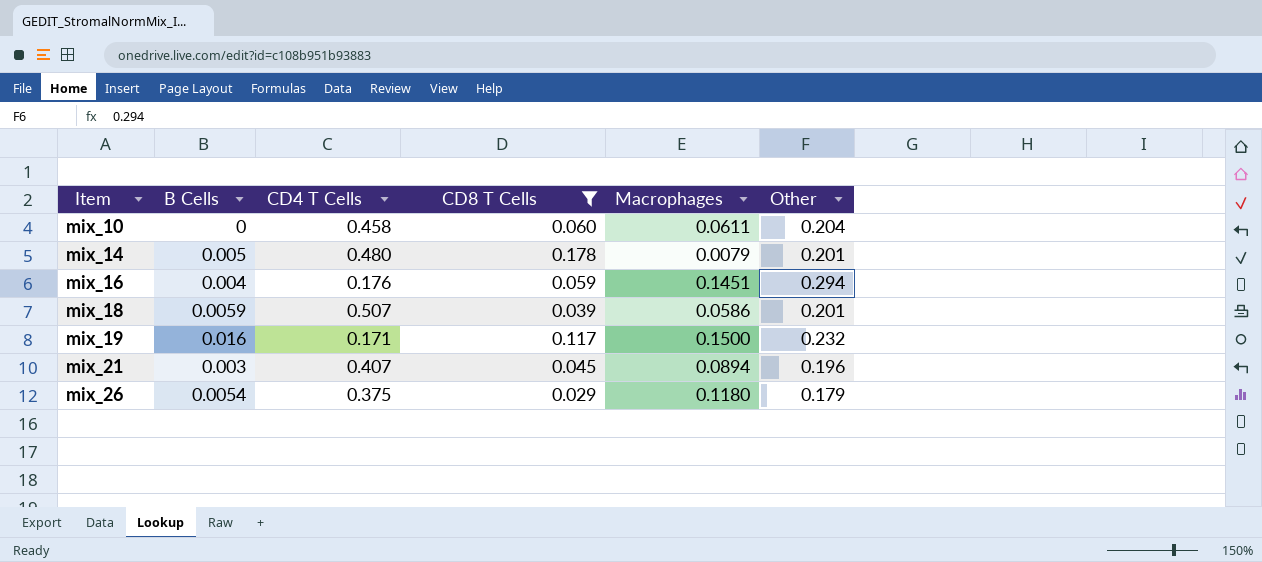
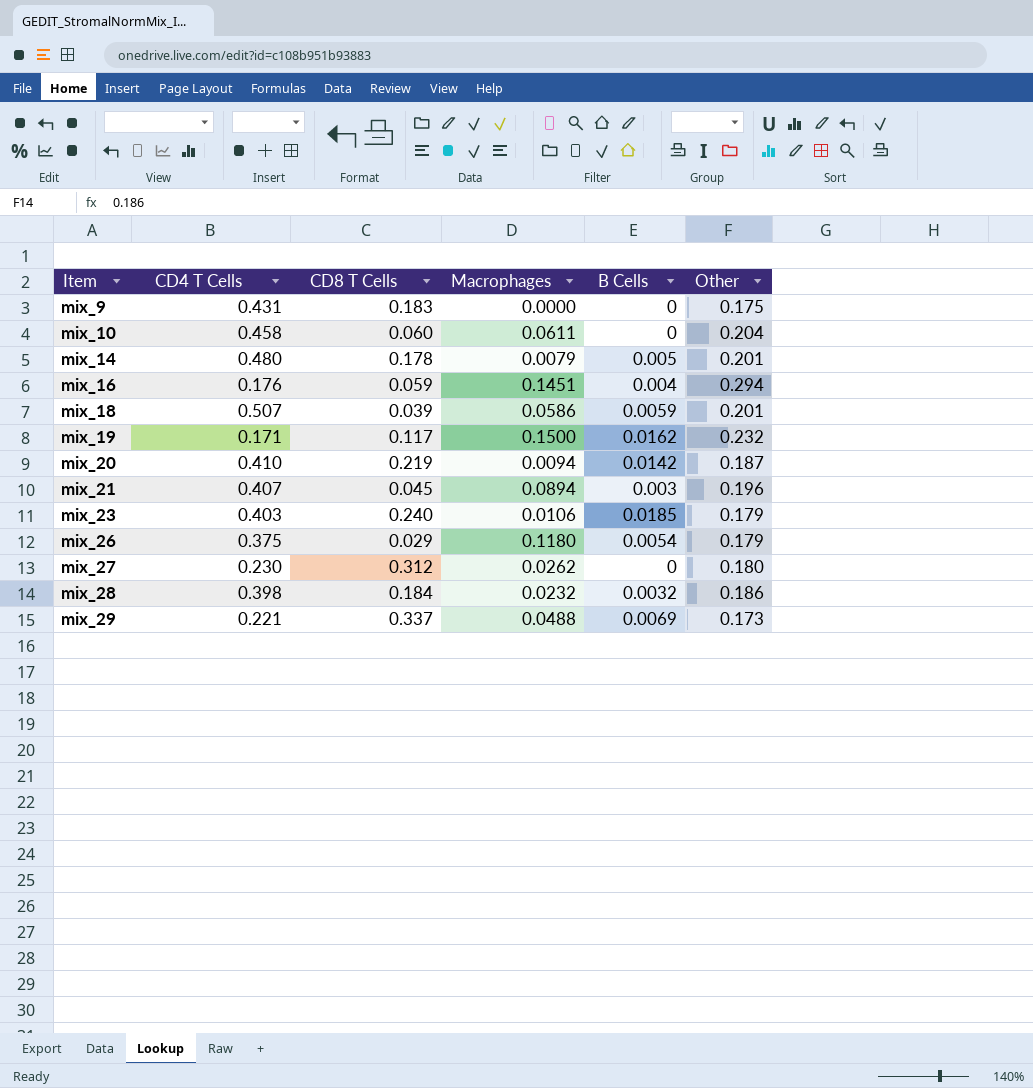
filter: CD8 T Cells <= 0.178 -> none
column B Cells | position: 2 -> 5
mix_19 | B Cells: 0.016 -> 0.0162

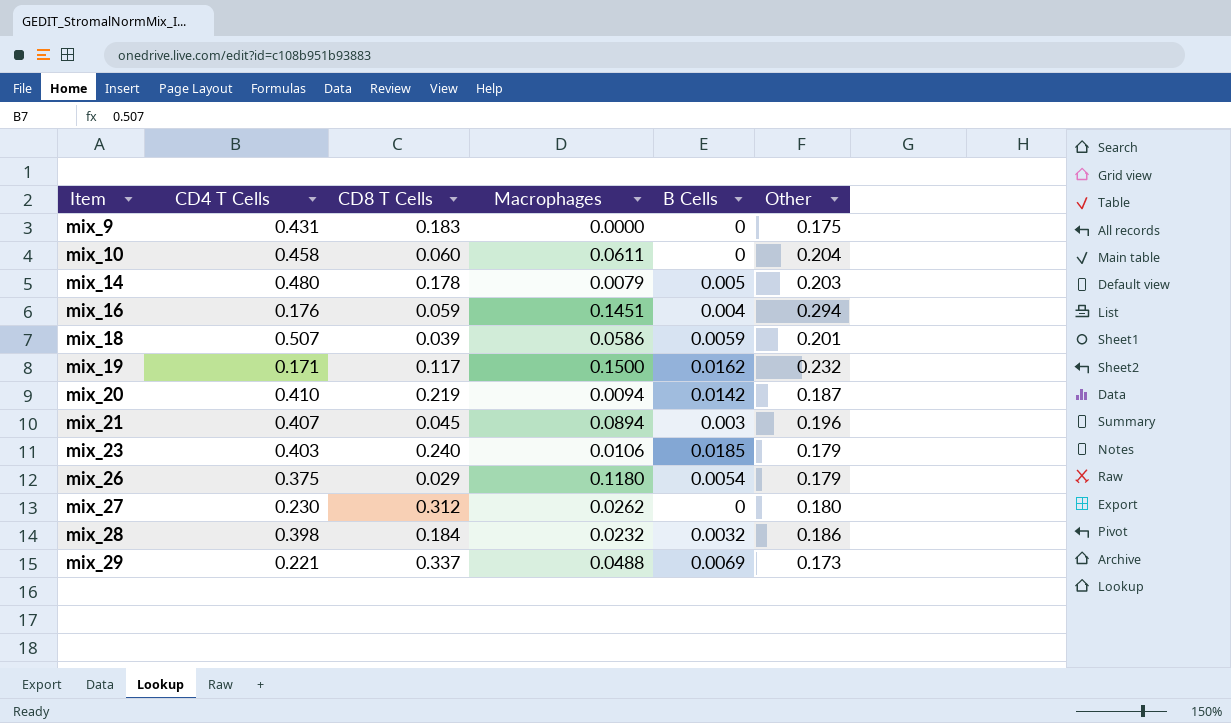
mix_14 | Other: 0.201 -> 0.203

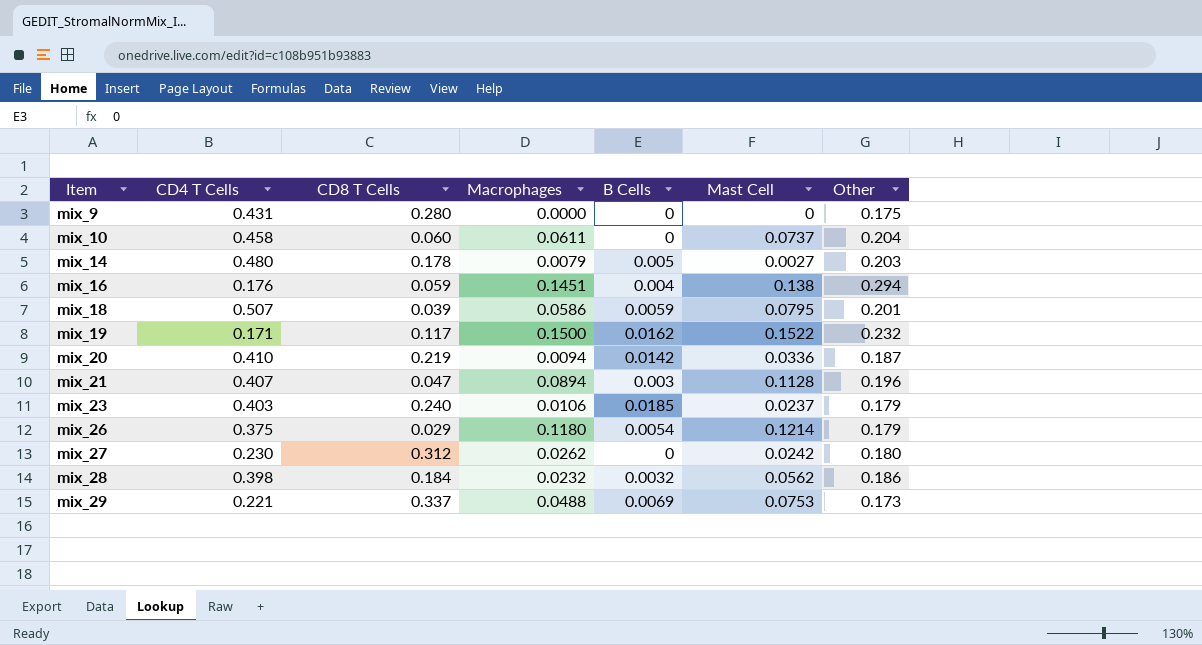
column Mast Cell | position: none -> 6
mix_9 | CD8 T Cells: 0.183 -> 0.280
mix_21 | CD8 T Cells: 0.045 -> 0.047

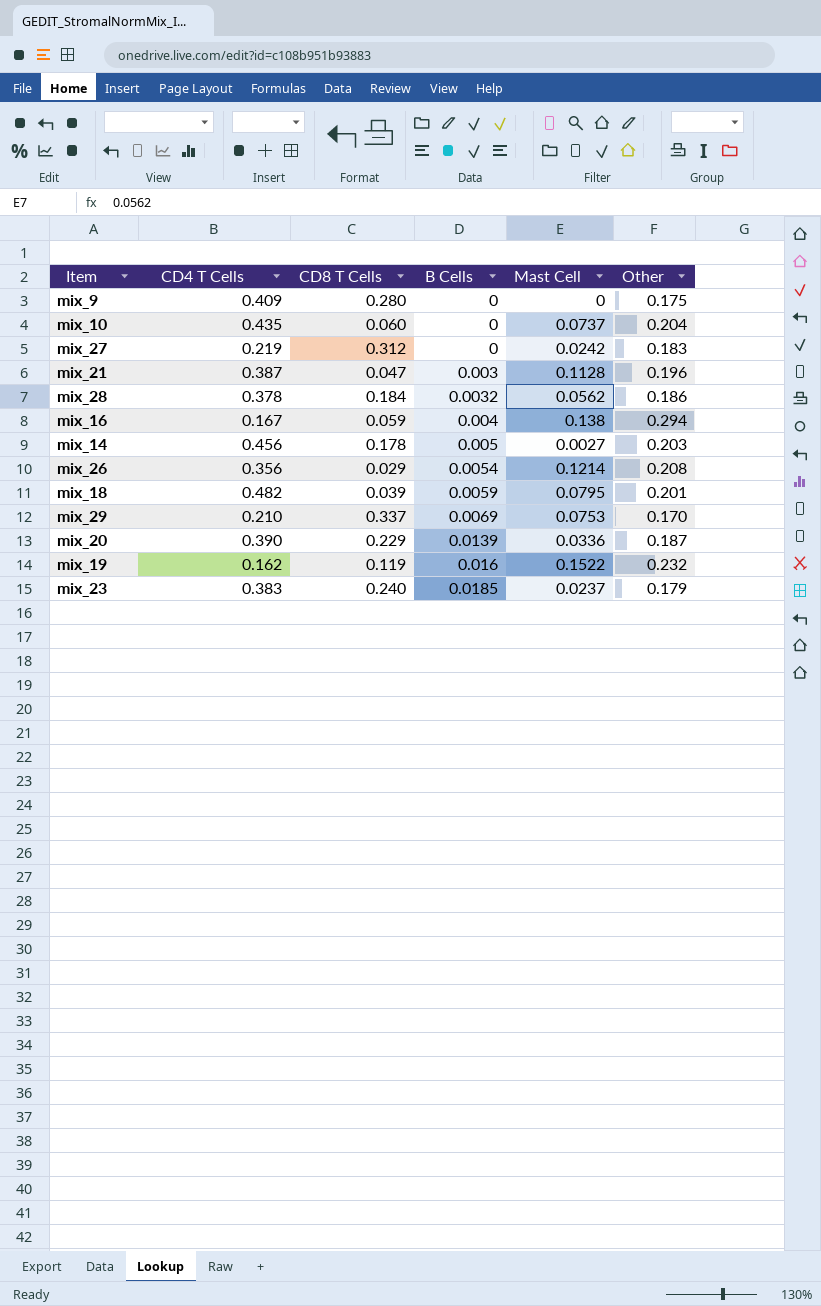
row order: Item ascending -> B Cells ascending
column Macrophages | position: 4 -> none
mix_9 | CD4 T Cells: 0.431 -> 0.409
mix_10 | CD4 T Cells: 0.458 -> 0.435
mix_27 | CD4 T Cells: 0.230 -> 0.219
mix_27 | Other: 0.180 -> 0.183
mix_21 | CD4 T Cells: 0.407 -> 0.387
mix_28 | CD4 T Cells: 0.398 -> 0.378
mix_16 | CD4 T Cells: 0.176 -> 0.167
mix_14 | CD4 T Cells: 0.480 -> 0.456
mix_26 | CD4 T Cells: 0.375 -> 0.356
mix_26 | Other: 0.179 -> 0.208
mix_18 | CD4 T Cells: 0.507 -> 0.482
mix_29 | CD4 T Cells: 0.221 -> 0.210
mix_29 | Other: 0.173 -> 0.170
mix_20 | CD4 T Cells: 0.410 -> 0.390
mix_20 | CD8 T Cells: 0.219 -> 0.229
mix_20 | B Cells: 0.0142 -> 0.0139
mix_19 | CD4 T Cells: 0.171 -> 0.162
mix_19 | CD8 T Cells: 0.117 -> 0.119
mix_19 | B Cells: 0.0162 -> 0.016
mix_23 | CD4 T Cells: 0.403 -> 0.383

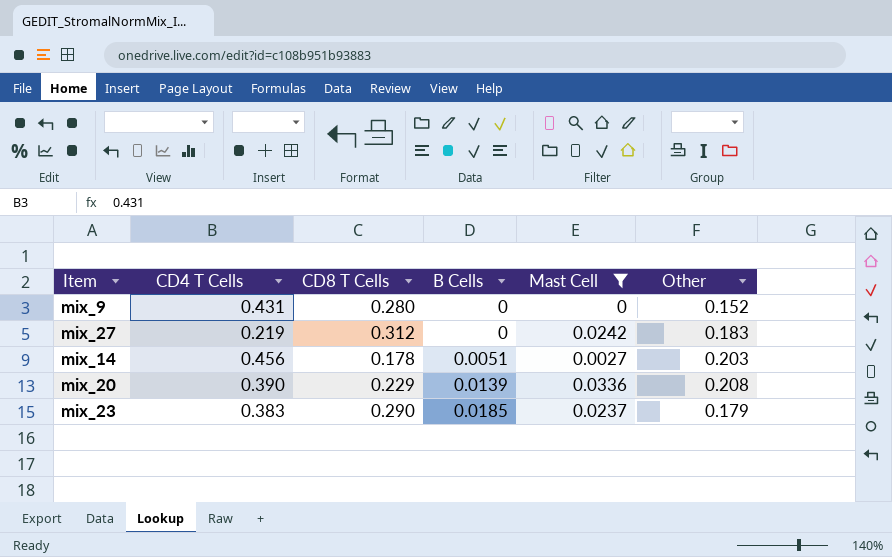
filter: none -> Mast Cell <= 0.0336
mix_9 | CD4 T Cells: 0.409 -> 0.431
mix_9 | Other: 0.175 -> 0.152
mix_14 | B Cells: 0.005 -> 0.0051
mix_20 | Other: 0.187 -> 0.208
mix_23 | CD8 T Cells: 0.240 -> 0.290

